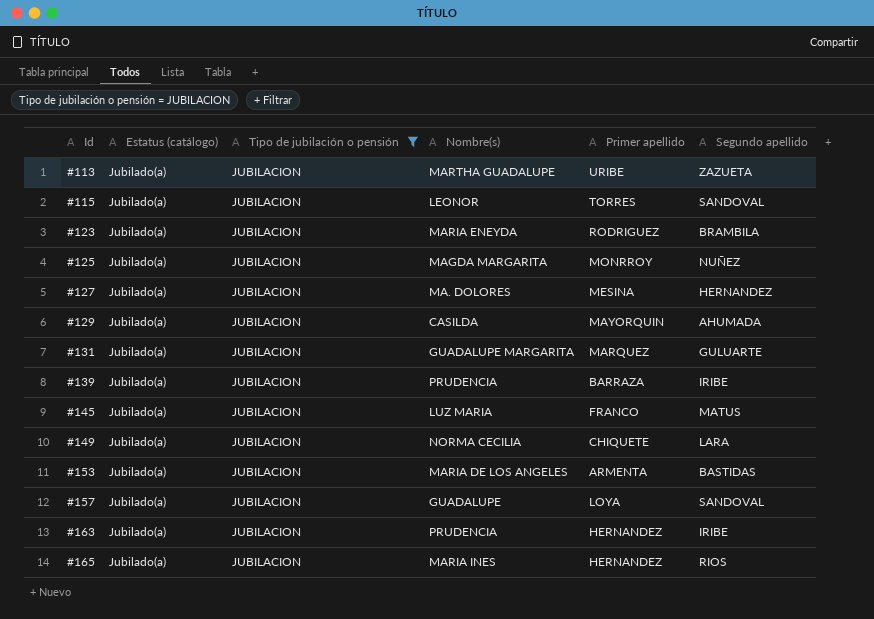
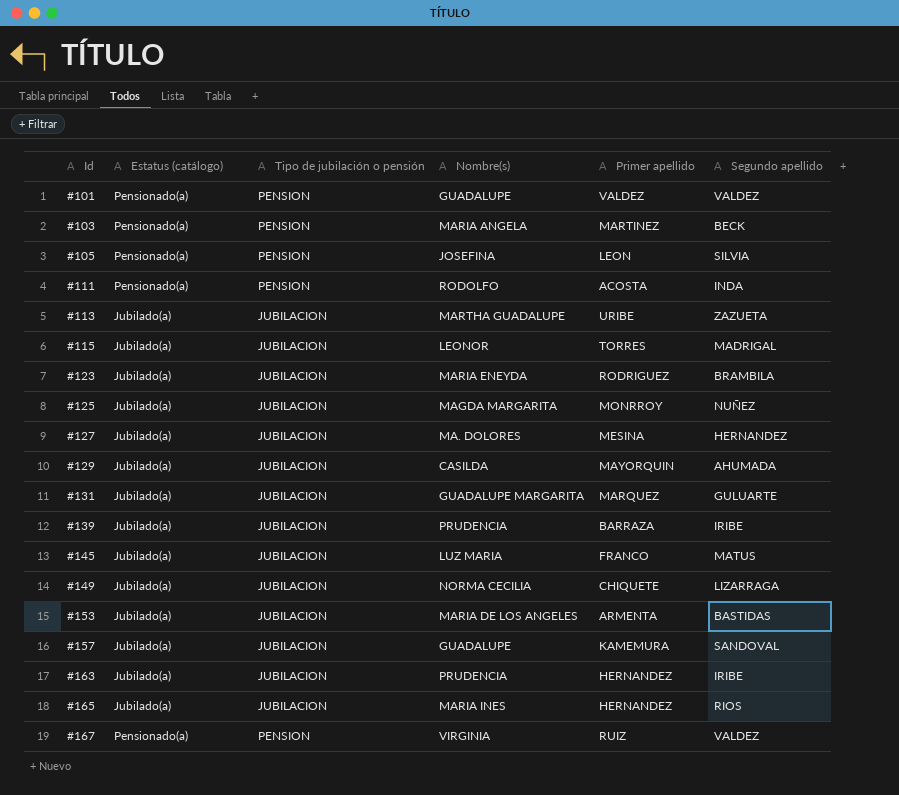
filter: Tipo de jubilación o pensión = JUBILACION -> none
#115 | Segundo apellido: SANDOVAL -> MADRIGAL
#149 | Segundo apellido: LARA -> LIZARRAGA
#157 | Primer apellido: LOYA -> KAMEMURA

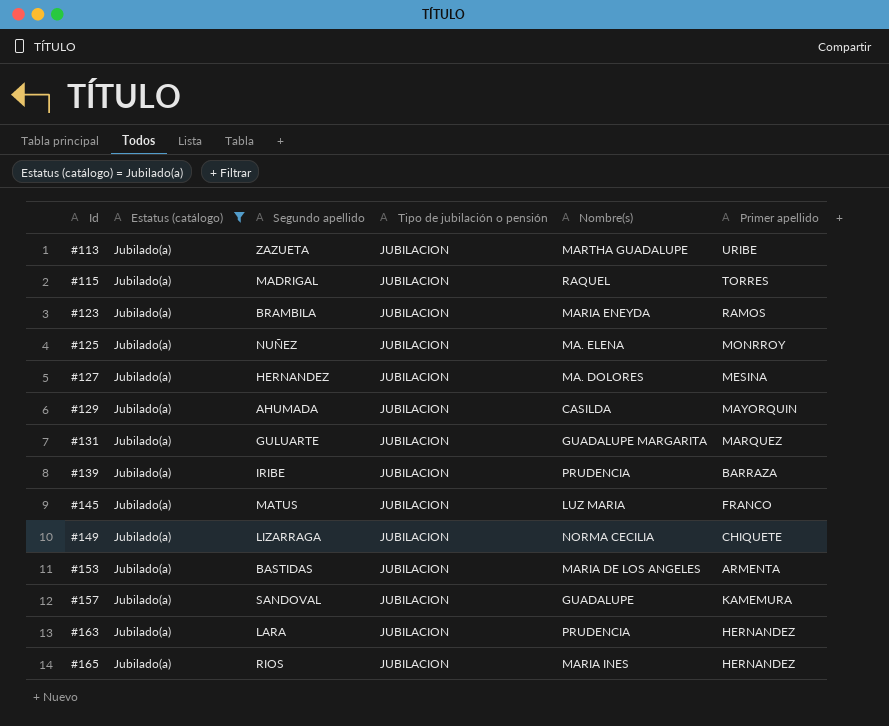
filter: none -> Estatus (catálogo) = Jubilado(a)
column Segundo apellido | position: 6 -> 3
#115 | Nombre(s): LEONOR -> RAQUEL
#123 | Primer apellido: RODRIGUEZ -> RAMOS
#125 | Nombre(s): MAGDA MARGARITA -> MA. ELENA
#163 | Segundo apellido: IRIBE -> LARA

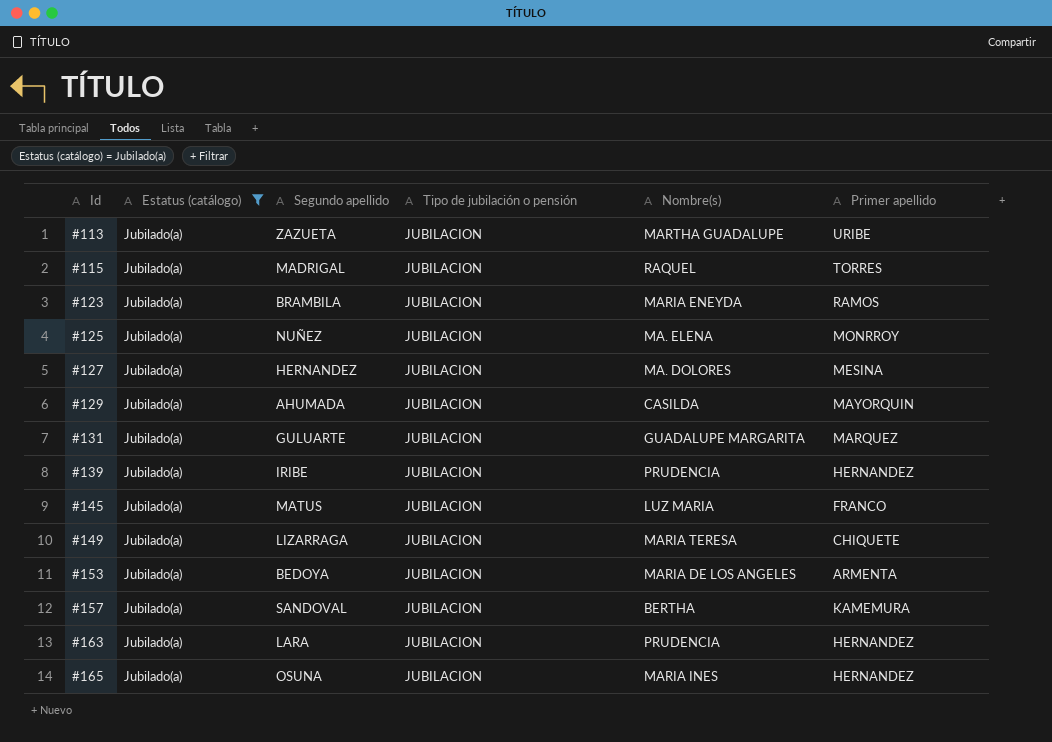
#139 | Primer apellido: BARRAZA -> HERNANDEZ
#149 | Nombre(s): NORMA CECILIA -> MARIA TERESA
#153 | Segundo apellido: BASTIDAS -> BEDOYA
#157 | Nombre(s): GUADALUPE -> BERTHA
#165 | Segundo apellido: RIOS -> OSUNA

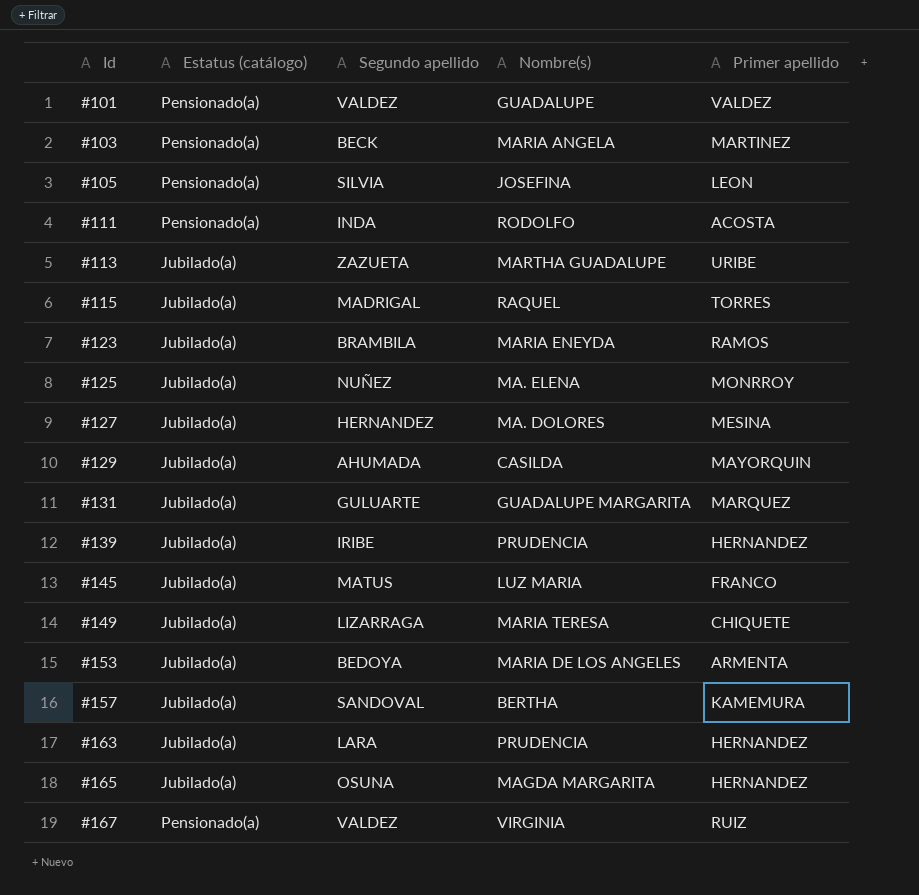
filter: Estatus (catálogo) = Jubilado(a) -> none
column Tipo de jubilación o pensión | position: 4 -> none
#165 | Nombre(s): MARIA INES -> MAGDA MARGARITA

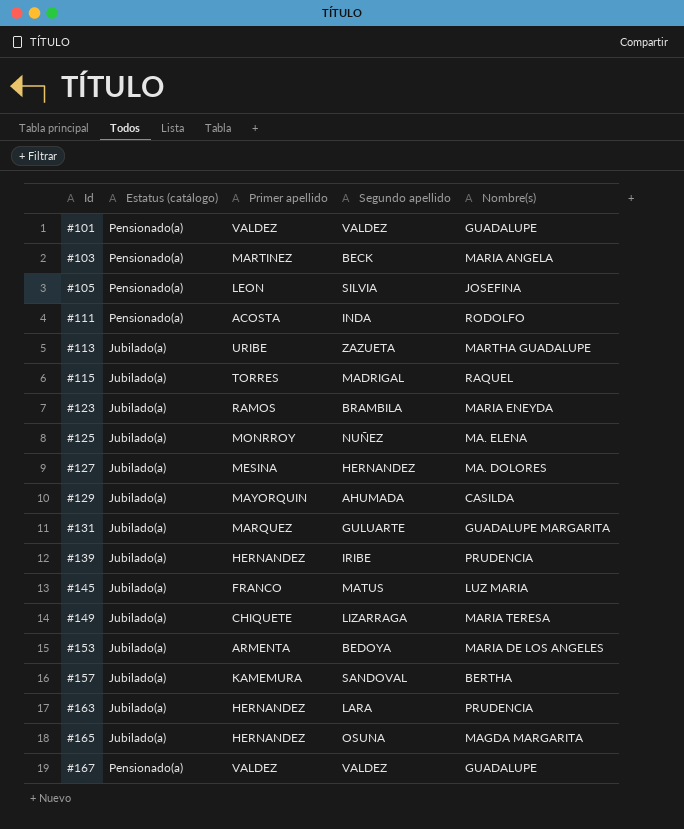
column Primer apellido | position: 5 -> 3
#167 | Primer apellido: RUIZ -> VALDEZ
#167 | Nombre(s): VIRGINIA -> GUADALUPE

